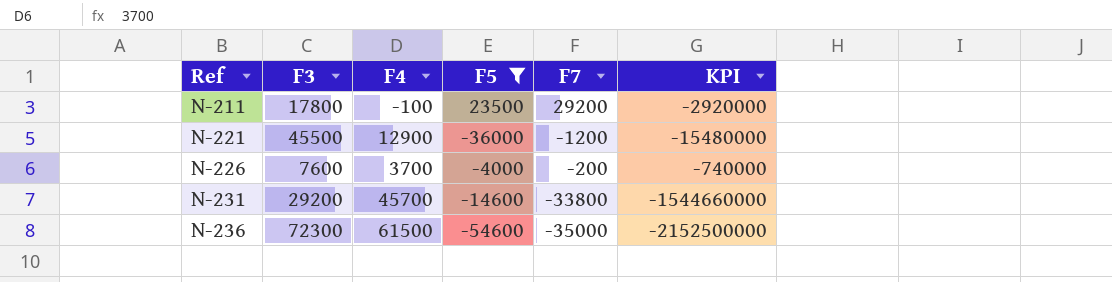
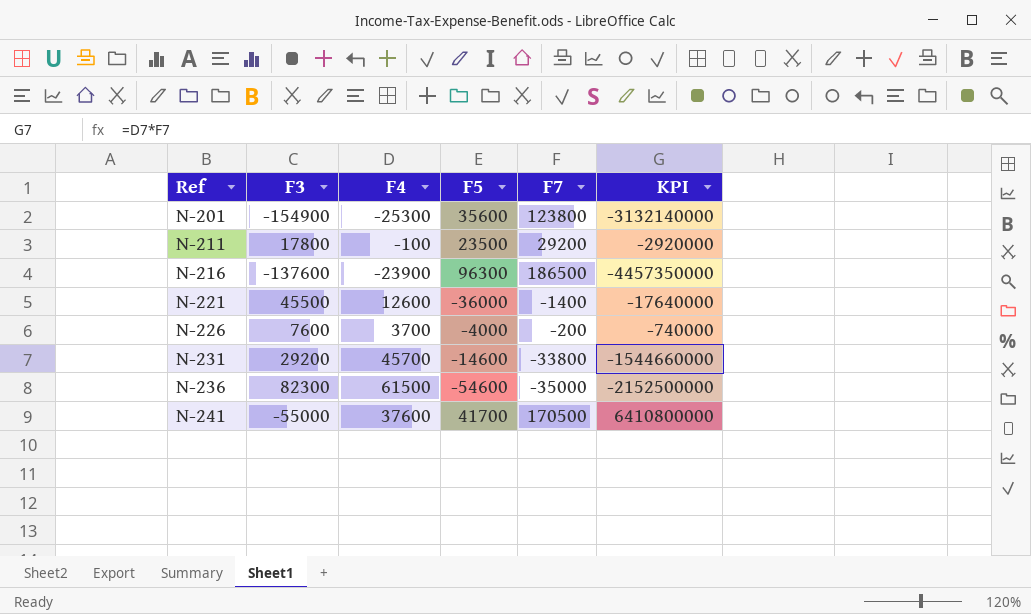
filter: F5 <= 23500 -> none
N-221 | F4: 12900 -> 12600
N-221 | F7: -1200 -> -1400
N-221 | KPI: -15480000 -> -17640000
N-236 | F3: 72300 -> 82300

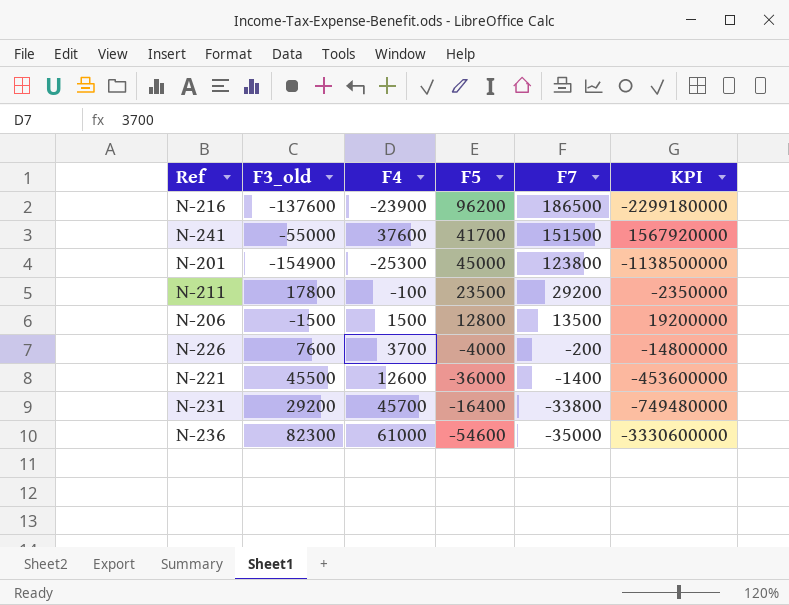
row order: Ref ascending -> F7 descending
column name: F3 -> F3_old
column KPI | formula: [F4] * [F7] -> [F4] * [F5]
N-216 | F5: 96300 -> 96200
N-241 | F7: 170500 -> 151500
N-201 | F5: 35600 -> 45000
row N-206: none -> -1500 | 1500 | 12800 | 13500 | 19200000
N-231 | F5: -14600 -> -16400
N-236 | F4: 61500 -> 61000

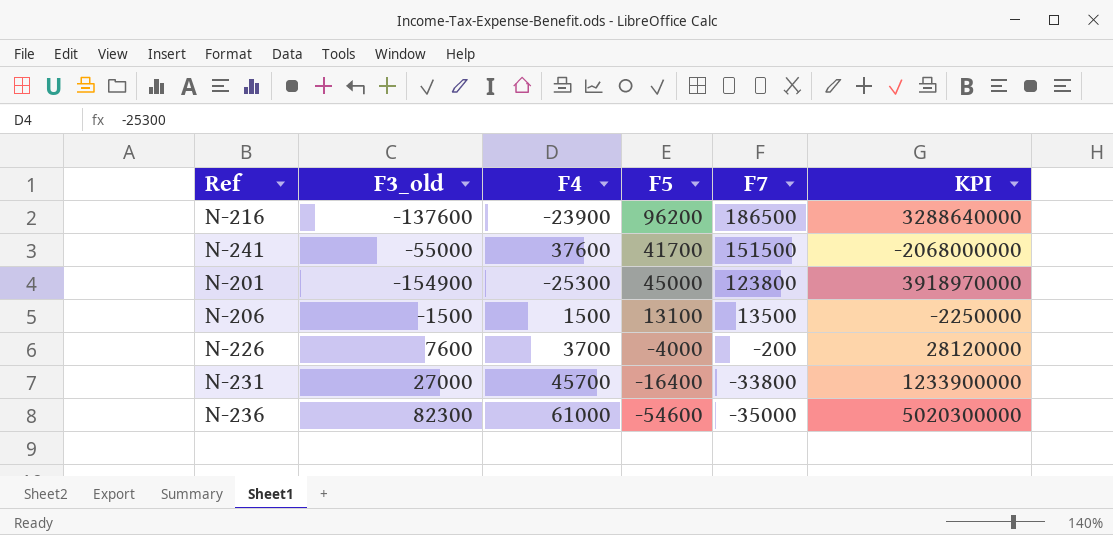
column KPI | formula: [F4] * [F5] -> [F3_old] * [F4]
row N-211: 17800 | -100 | 23500 | 29200 | -2350000 -> none
row N-221: 45500 | 12600 | -36000 | -1400 | -453600000 -> none
N-206 | F5: 12800 -> 13100
N-231 | F3_old: 29200 -> 27000

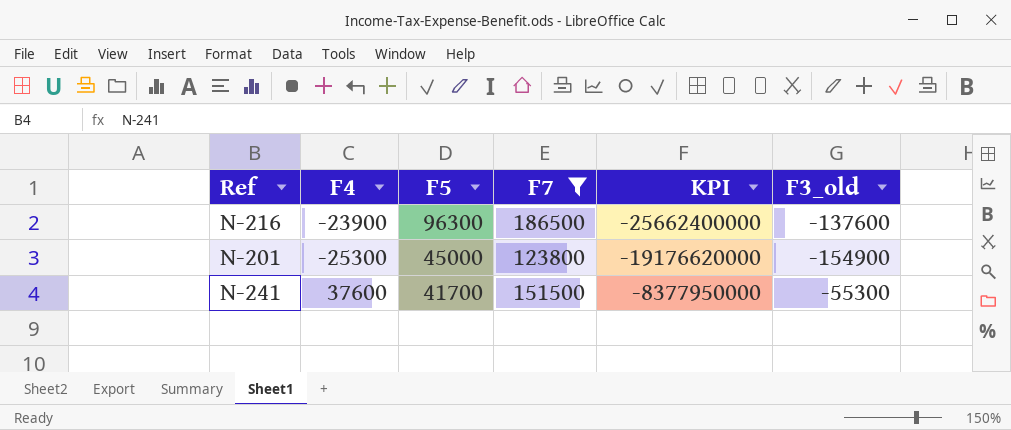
filter: none -> F7 >= 123800
row order: F7 descending -> F5 descending
column KPI | formula: [F3_old] * [F4] -> [F7] * [F3_old]
column F3_old | position: 2 -> 6
N-216 | F5: 96200 -> 96300
N-241 | F3_old: -55000 -> -55300

